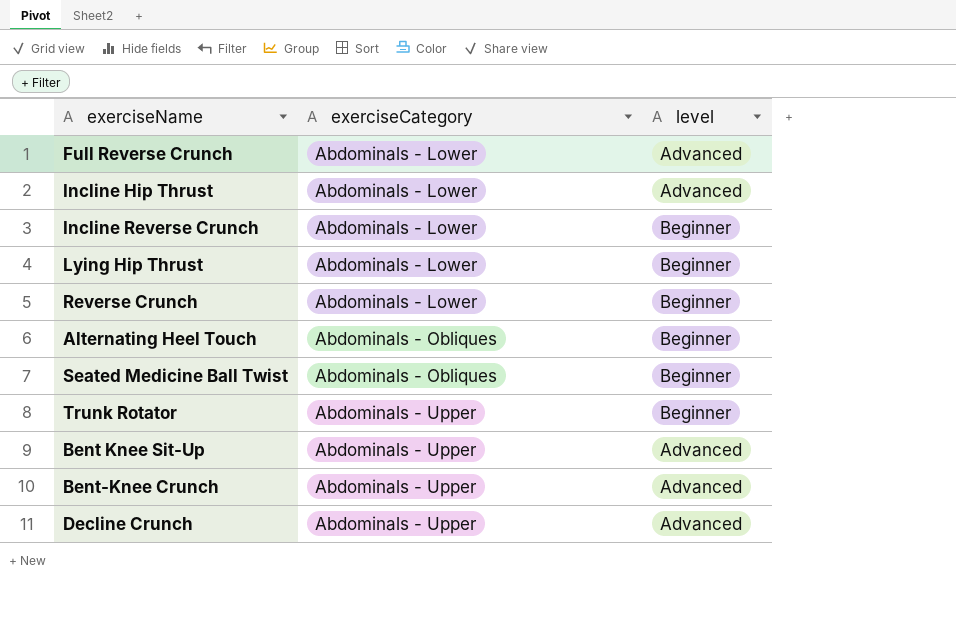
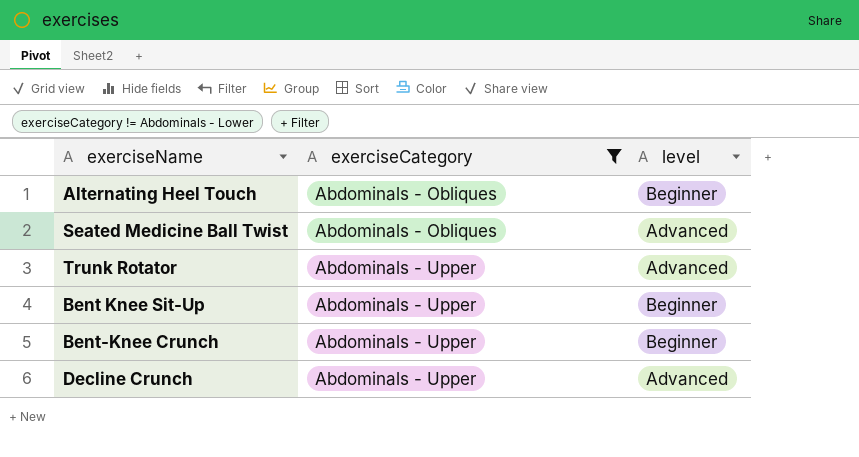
filter: none -> exerciseCategory != Abdominals - Lower
Seated Medicine Ball Twist | level: Beginner -> Advanced
Trunk Rotator | level: Beginner -> Advanced
Bent Knee Sit-Up | level: Advanced -> Beginner
Bent-Knee Crunch | level: Advanced -> Beginner

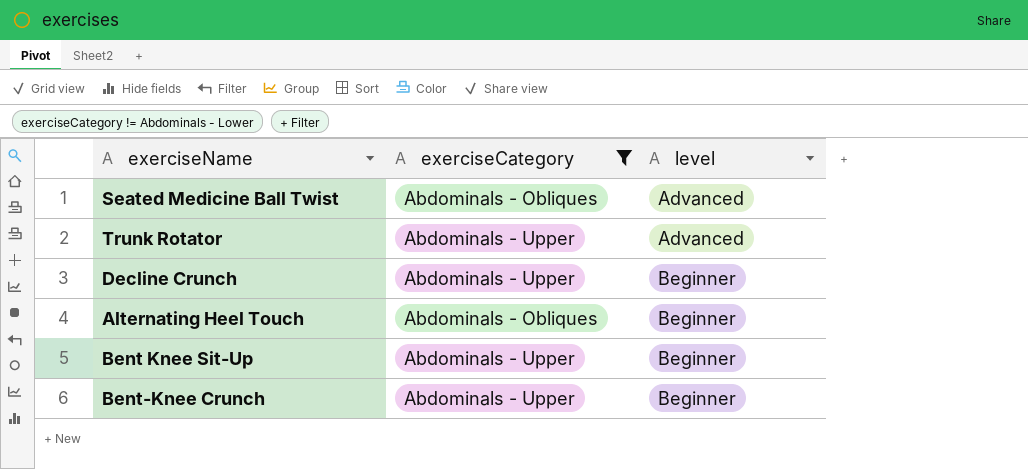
row order: exerciseCategory ascending -> level ascending
Decline Crunch | level: Advanced -> Beginner

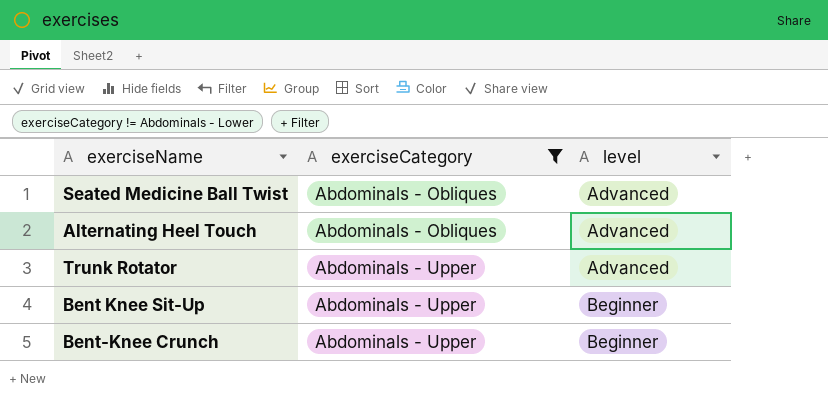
row order: level ascending -> exerciseCategory ascending
row Decline Crunch: Abdominals - Upper | Beginner -> none
Alternating Heel Touch | level: Beginner -> Advanced

